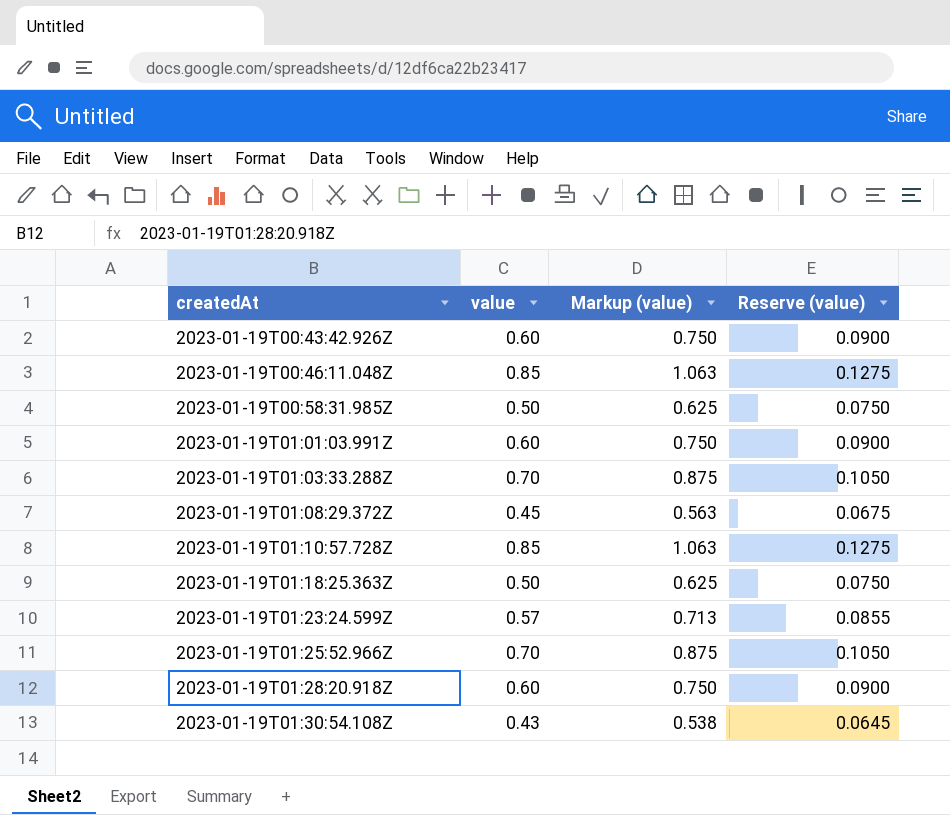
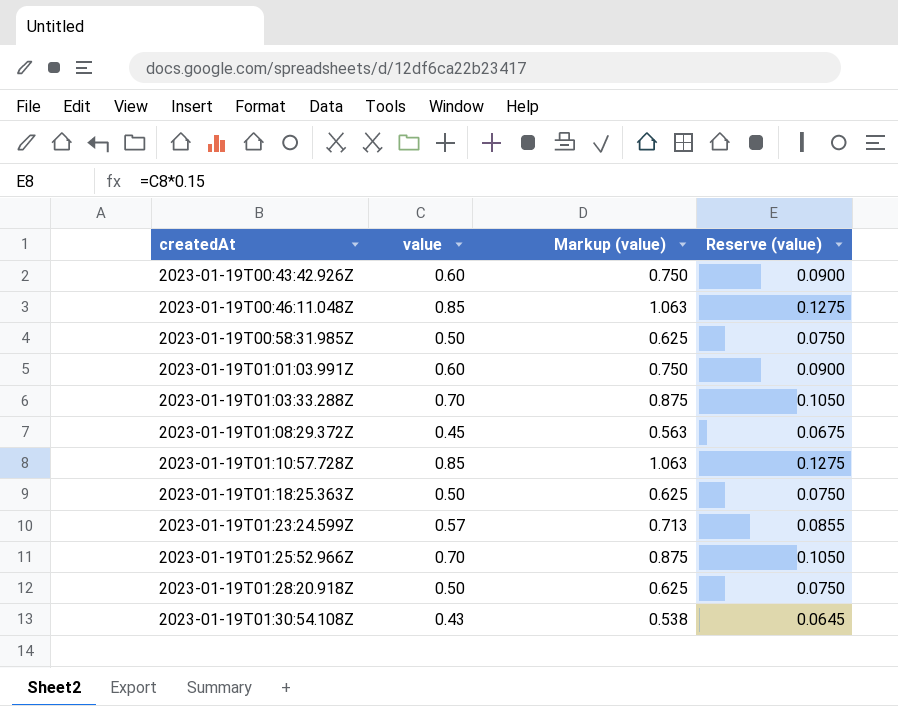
2023-01-19T01:28:20.918Z | value: 0.60 -> 0.50
2023-01-19T01:28:20.918Z | Markup (value): 0.750 -> 0.625
2023-01-19T01:28:20.918Z | Reserve (value): 0.0900 -> 0.0750

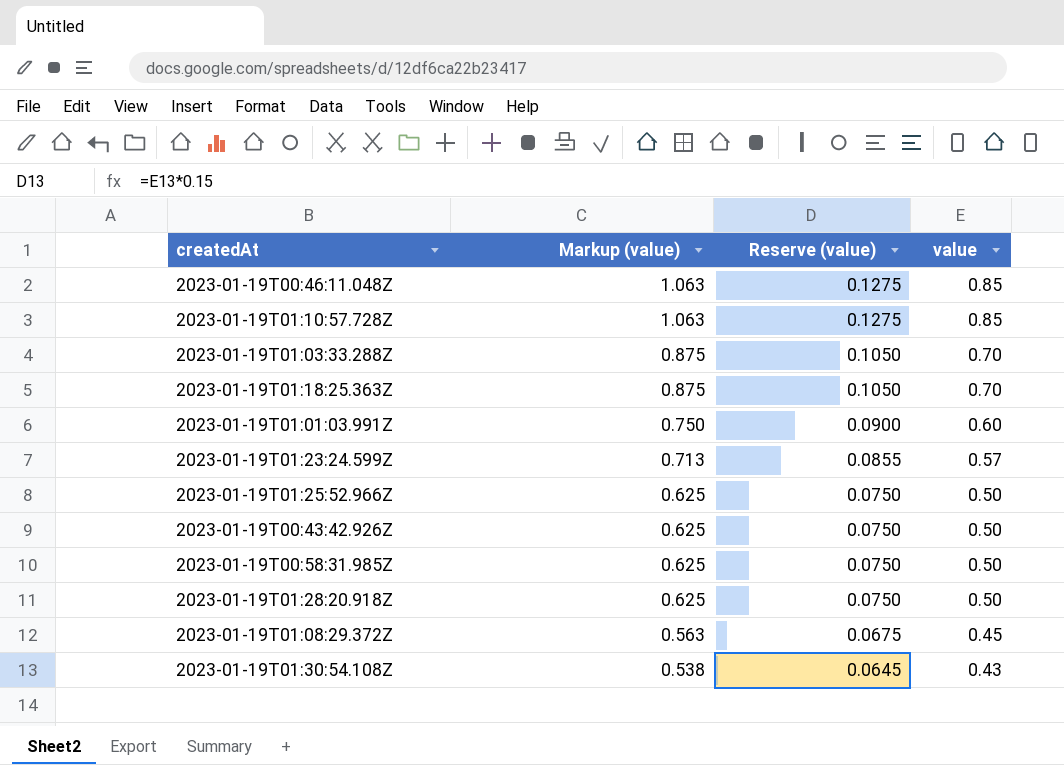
row order: createdAt ascending -> Markup (value) descending
column value | position: 2 -> 4
2023-01-19T01:18:25.363Z | Markup (value): 0.625 -> 0.875
2023-01-19T01:18:25.363Z | Reserve (value): 0.0750 -> 0.1050
2023-01-19T01:18:25.363Z | value: 0.50 -> 0.70
2023-01-19T01:25:52.966Z | Markup (value): 0.875 -> 0.625
2023-01-19T01:25:52.966Z | Reserve (value): 0.1050 -> 0.0750
2023-01-19T01:25:52.966Z | value: 0.70 -> 0.50
2023-01-19T00:43:42.926Z | Markup (value): 0.750 -> 0.625
2023-01-19T00:43:42.926Z | Reserve (value): 0.0900 -> 0.0750
2023-01-19T00:43:42.926Z | value: 0.60 -> 0.50

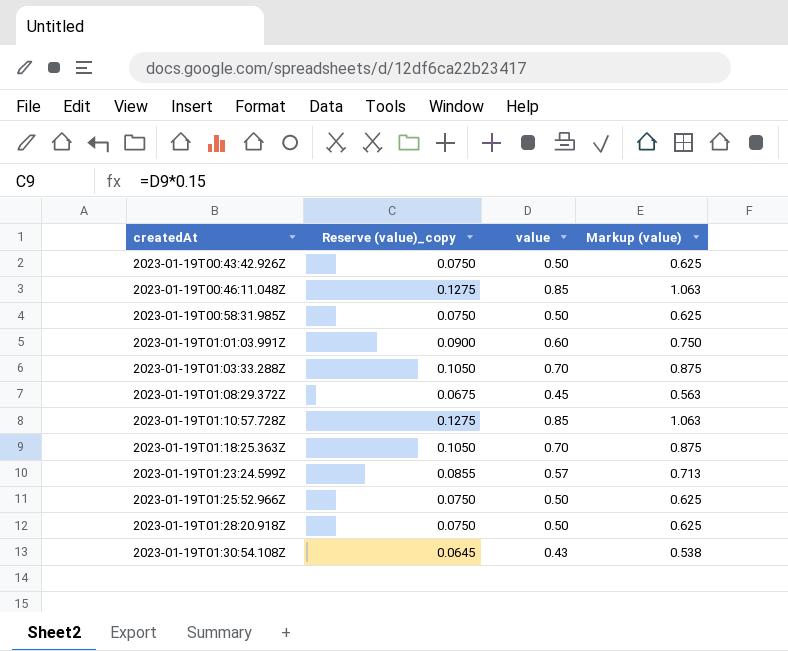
row order: Markup (value) descending -> createdAt ascending
column name: Reserve (value) -> Reserve (value)_copy
column Markup (value) | position: 2 -> 4

